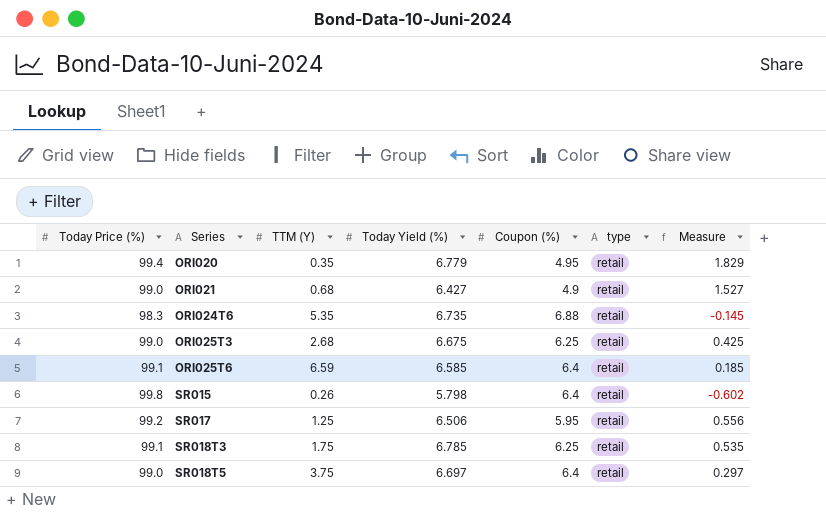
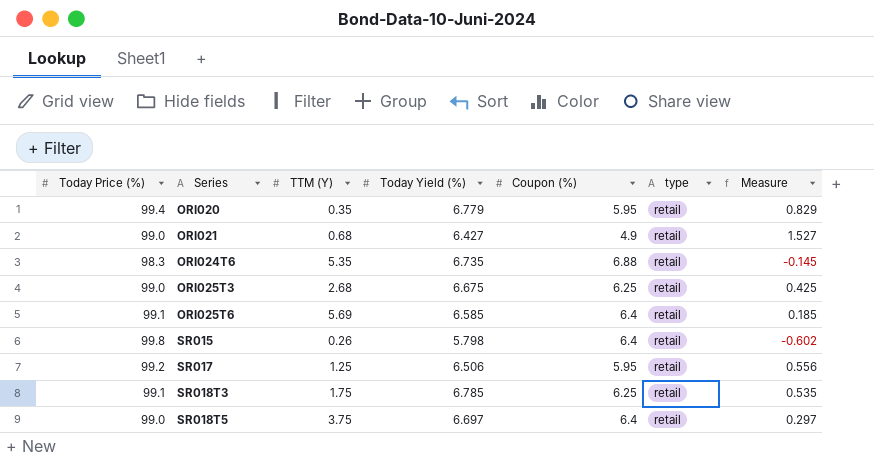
ORI020 | Coupon (%): 4.95 -> 5.95
ORI020 | Measure: 1.829 -> 0.829
ORI025T6 | TTM (Y): 6.59 -> 5.69

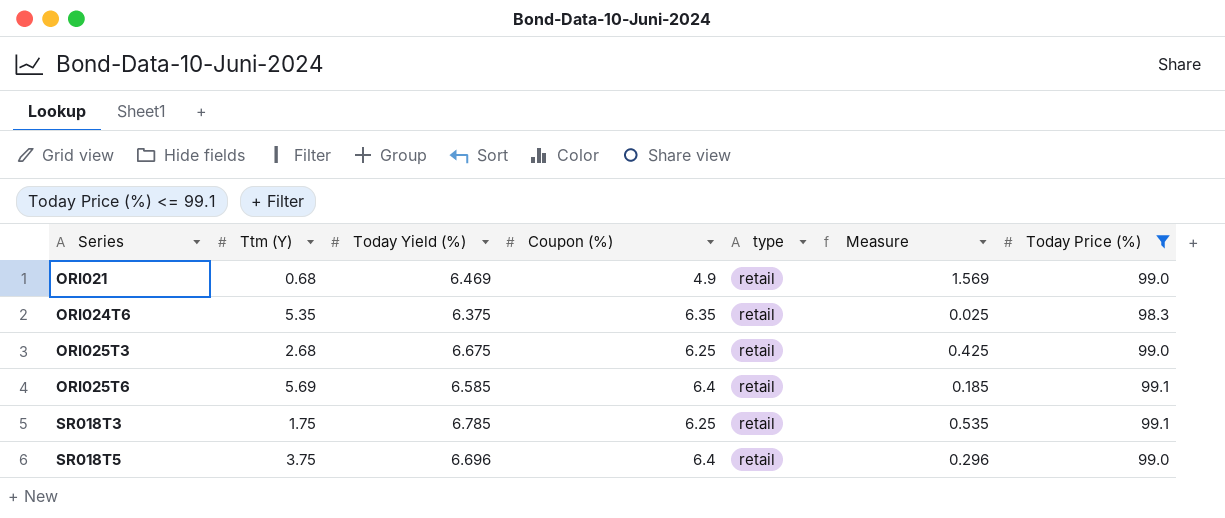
filter: none -> Today Price (%) <= 99.1
column name: TTM (Y) -> Ttm (Y)
column Today Price (%) | position: 1 -> 7
ORI021 | Today Yield (%): 6.427 -> 6.469
ORI021 | Measure: 1.527 -> 1.569
ORI024T6 | Today Yield (%): 6.735 -> 6.375
ORI024T6 | Coupon (%): 6.88 -> 6.35
ORI024T6 | Measure: -0.145 -> 0.025
SR018T5 | Today Yield (%): 6.697 -> 6.696
SR018T5 | Measure: 0.297 -> 0.296

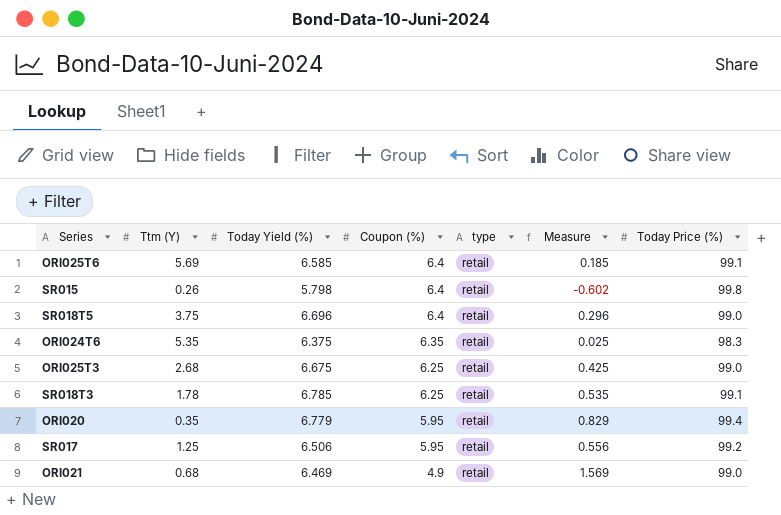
filter: Today Price (%) <= 99.1 -> none
row order: Series ascending -> Coupon (%) descending
SR018T3 | Ttm (Y): 1.75 -> 1.78

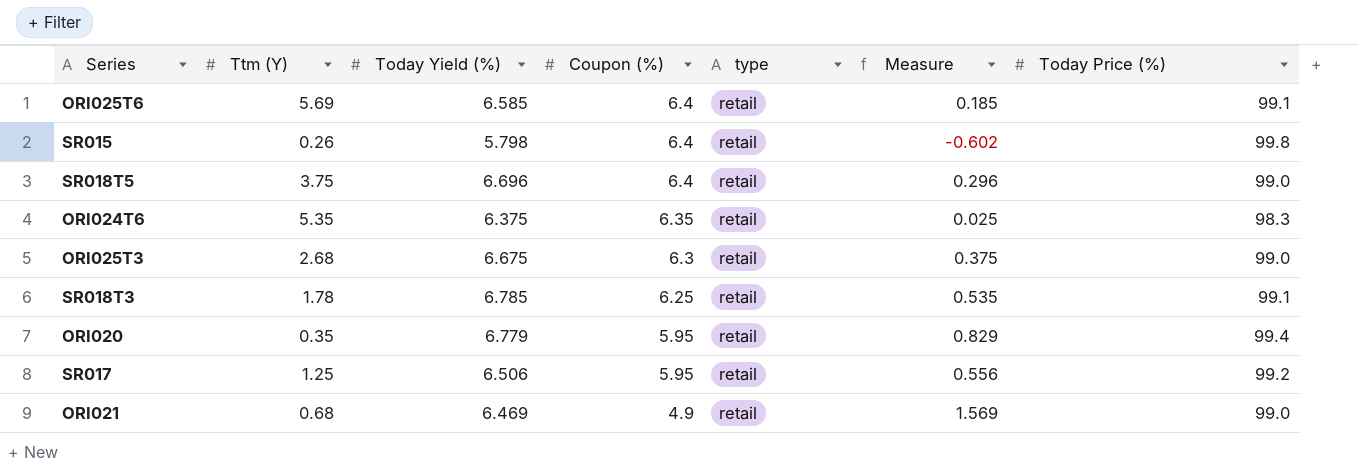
ORI025T3 | Coupon (%): 6.25 -> 6.3
ORI025T3 | Measure: 0.425 -> 0.375

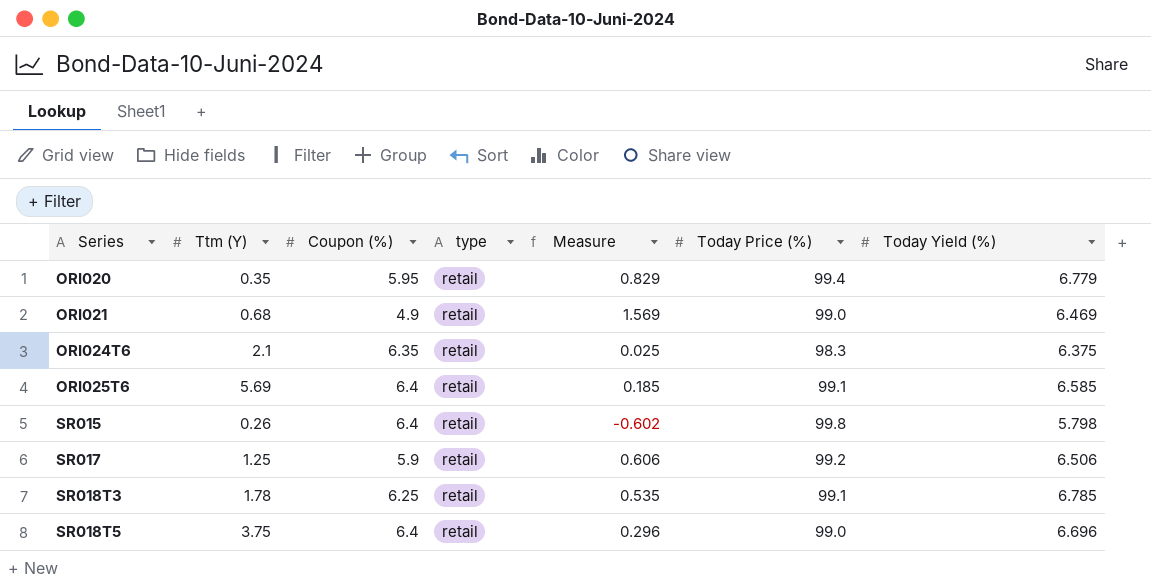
row order: Coupon (%) descending -> Series ascending
column Today Yield (%) | position: 3 -> 7
row ORI025T3: 2.68 | 6.675 | 6.3 | retail | 0.375 | 99.0 -> none
ORI024T6 | Ttm (Y): 5.35 -> 2.1
SR017 | Coupon (%): 5.95 -> 5.9
SR017 | Measure: 0.556 -> 0.606

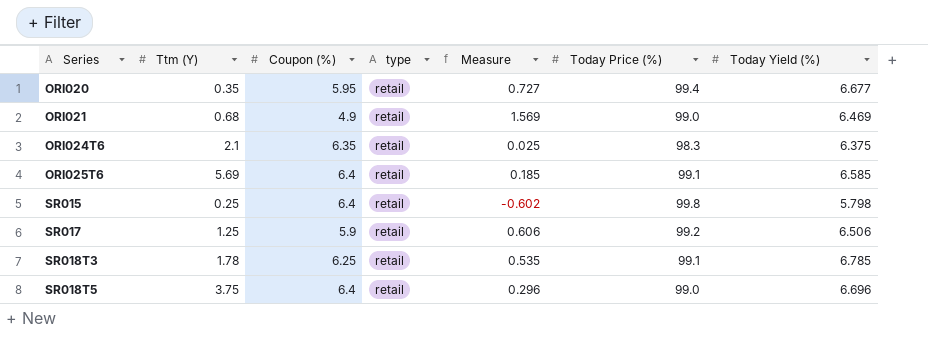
ORI020 | Measure: 0.829 -> 0.727
ORI020 | Today Yield (%): 6.779 -> 6.677
SR015 | Ttm (Y): 0.26 -> 0.25

